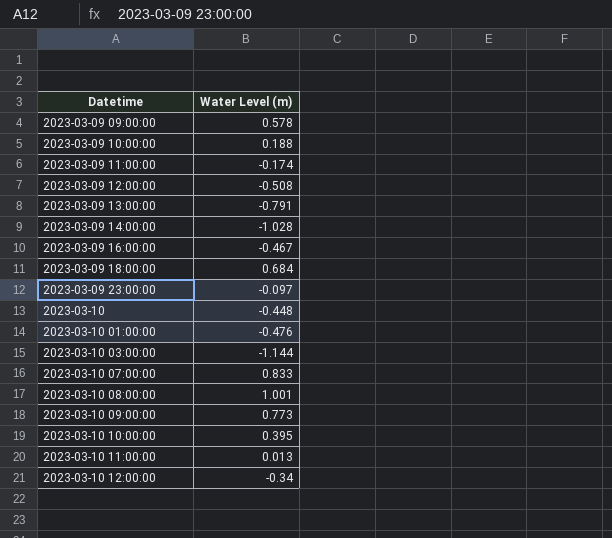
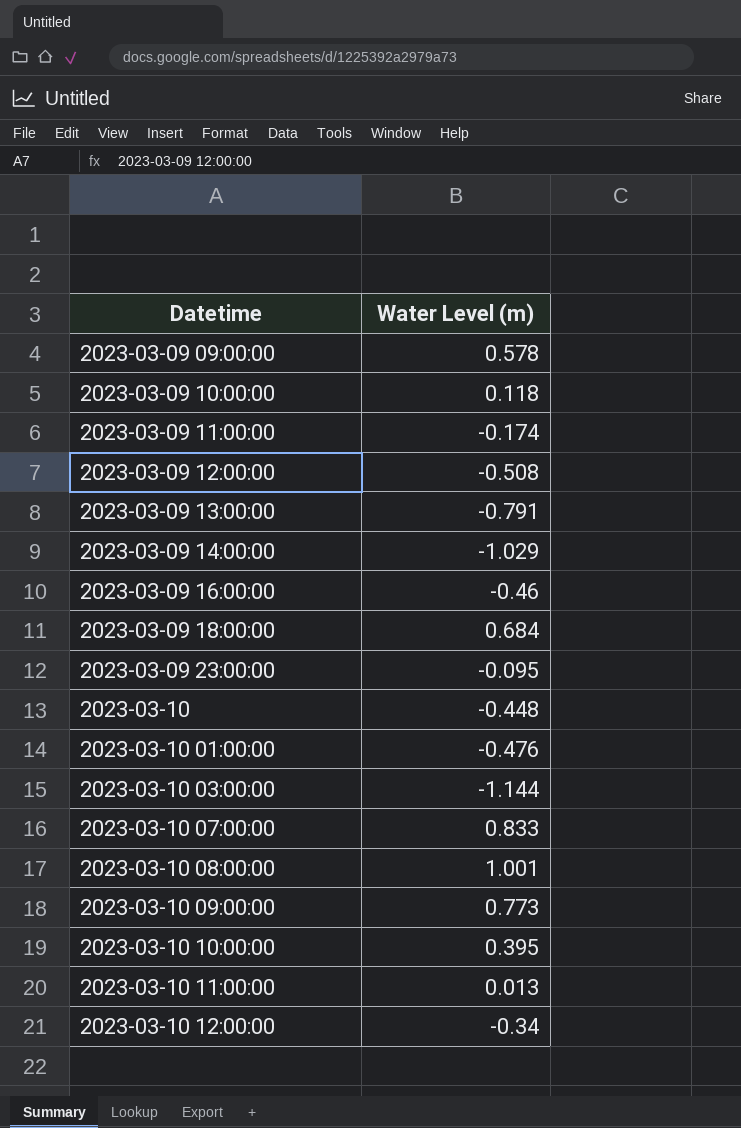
2023-03-09 10:00:00 | Water Level (m): 0.188 -> 0.118
2023-03-09 14:00:00 | Water Level (m): -1.028 -> -1.029
2023-03-09 16:00:00 | Water Level (m): -0.467 -> -0.46
2023-03-09 23:00:00 | Water Level (m): -0.097 -> -0.095

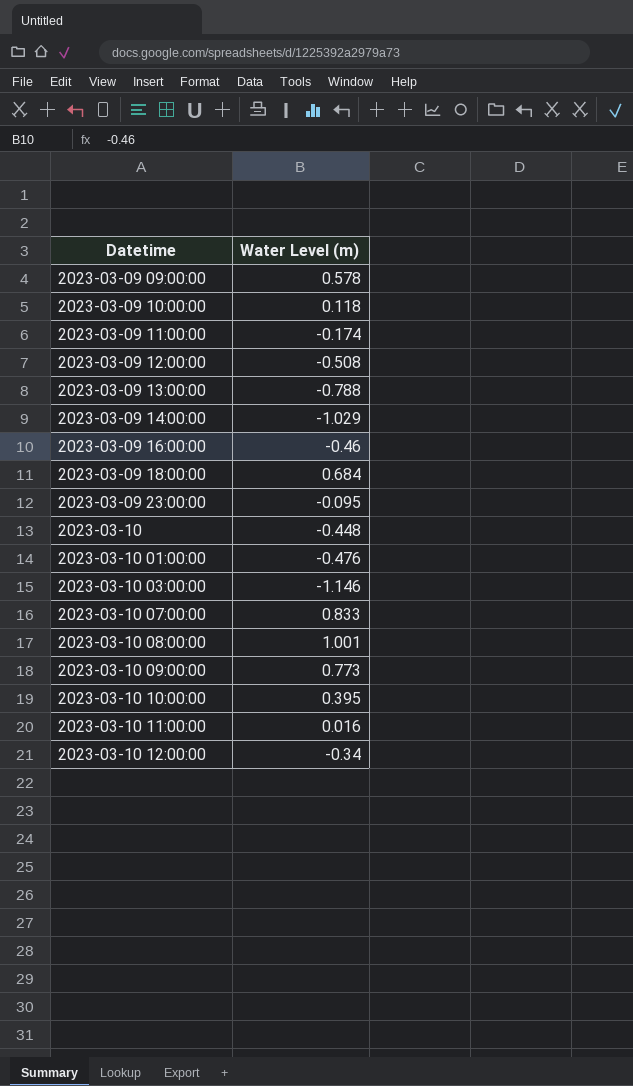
2023-03-09 13:00:00 | Water Level (m): -0.791 -> -0.788
2023-03-10 03:00:00 | Water Level (m): -1.144 -> -1.146
2023-03-10 11:00:00 | Water Level (m): 0.013 -> 0.016

